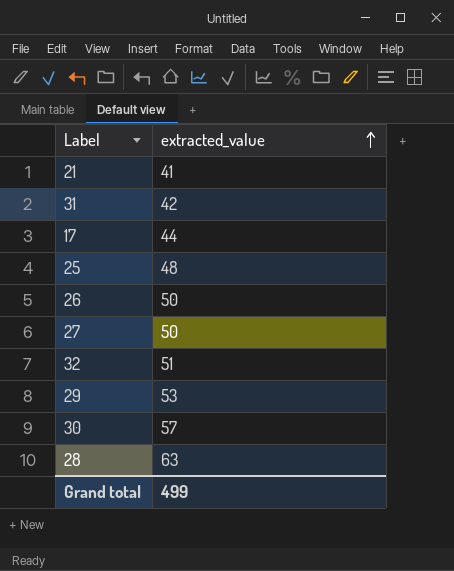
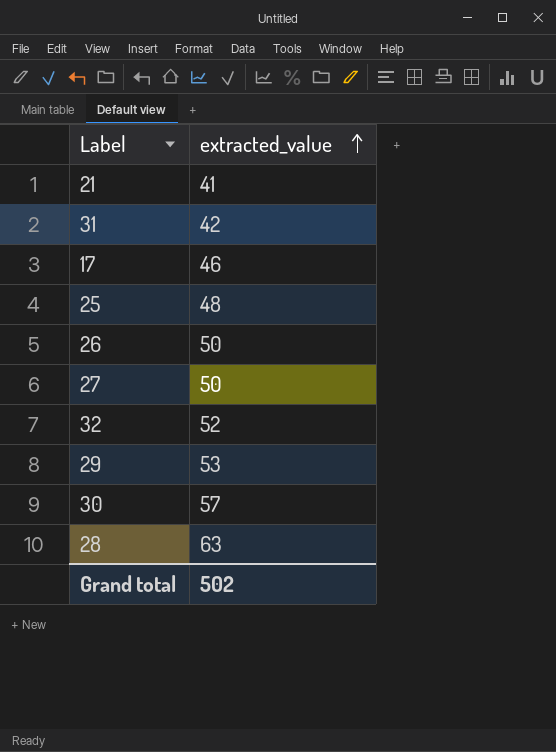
17 | extracted_value: 44 -> 46
32 | extracted_value: 51 -> 52
Grand total | extracted_value: 499 -> 502

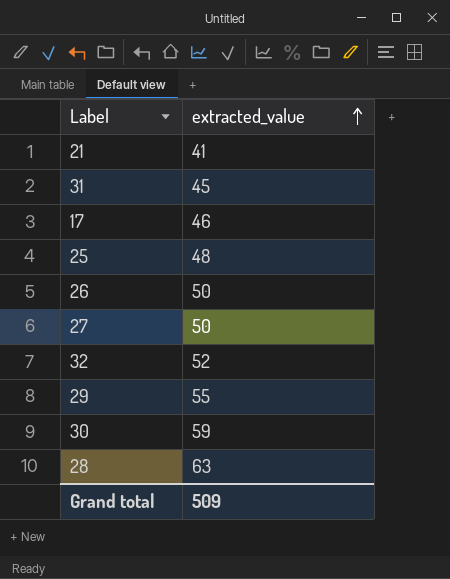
31 | extracted_value: 42 -> 45
29 | extracted_value: 53 -> 55
30 | extracted_value: 57 -> 59
Grand total | extracted_value: 502 -> 509

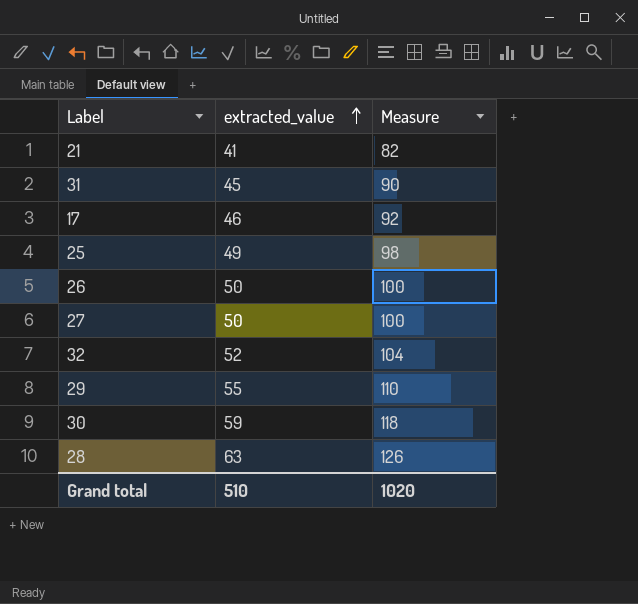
column Measure | formula: none -> [extracted_value] * 2
25 | extracted_value: 48 -> 49
Grand total | extracted_value: 509 -> 510

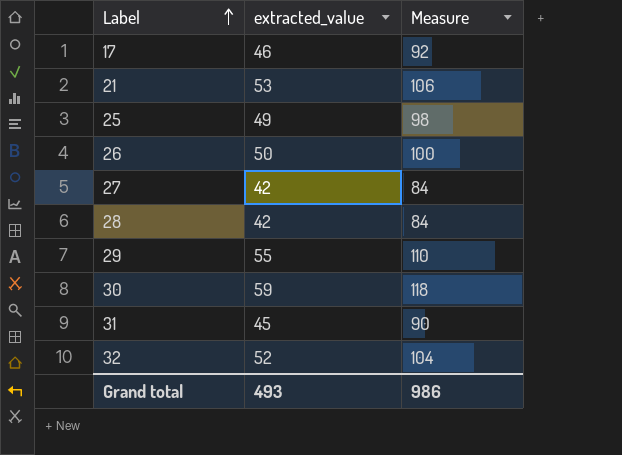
row order: extracted_value ascending -> Label ascending
21 | extracted_value: 41 -> 53
21 | Measure: 82 -> 106
27 | extracted_value: 50 -> 42
27 | Measure: 100 -> 84
28 | extracted_value: 63 -> 42
28 | Measure: 126 -> 84
Grand total | extracted_value: 510 -> 493
Grand total | Measure: 1020 -> 986

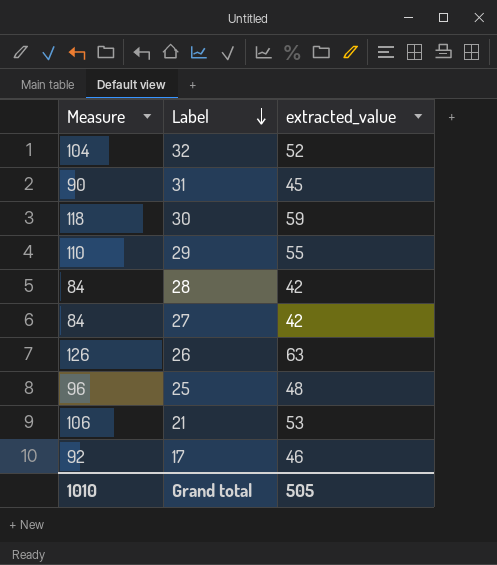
row order: Label ascending -> Label descending
column Measure | position: 3 -> 1
26 | Measure: 100 -> 126
26 | extracted_value: 50 -> 63
25 | Measure: 98 -> 96
25 | extracted_value: 49 -> 48
Grand total | Measure: 986 -> 1010
Grand total | extracted_value: 493 -> 505

